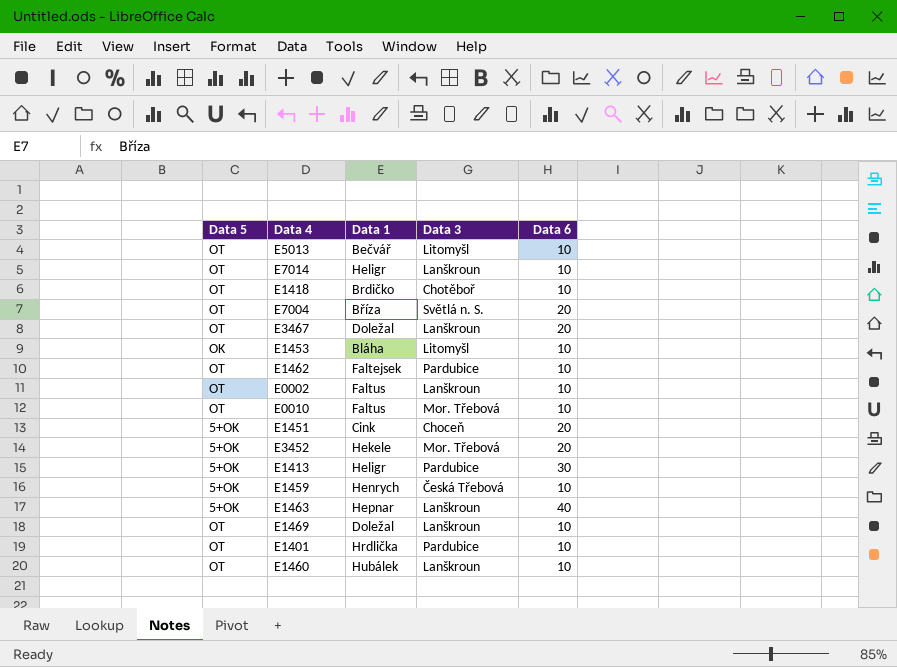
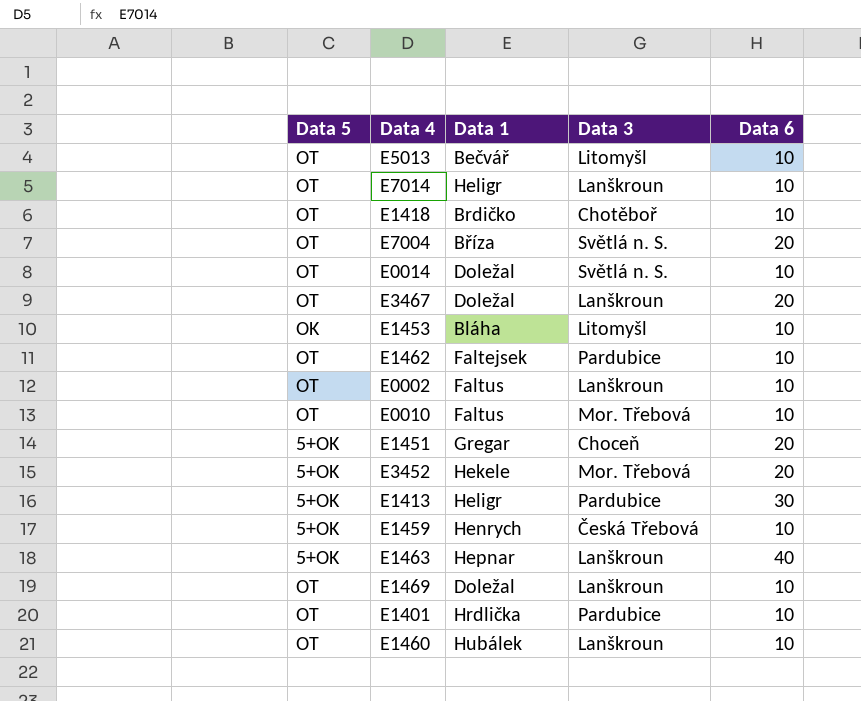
row E0014: none -> OT | Doležal | Světlá n. S. | 10
E1451 | Data 1: Cink -> Gregar

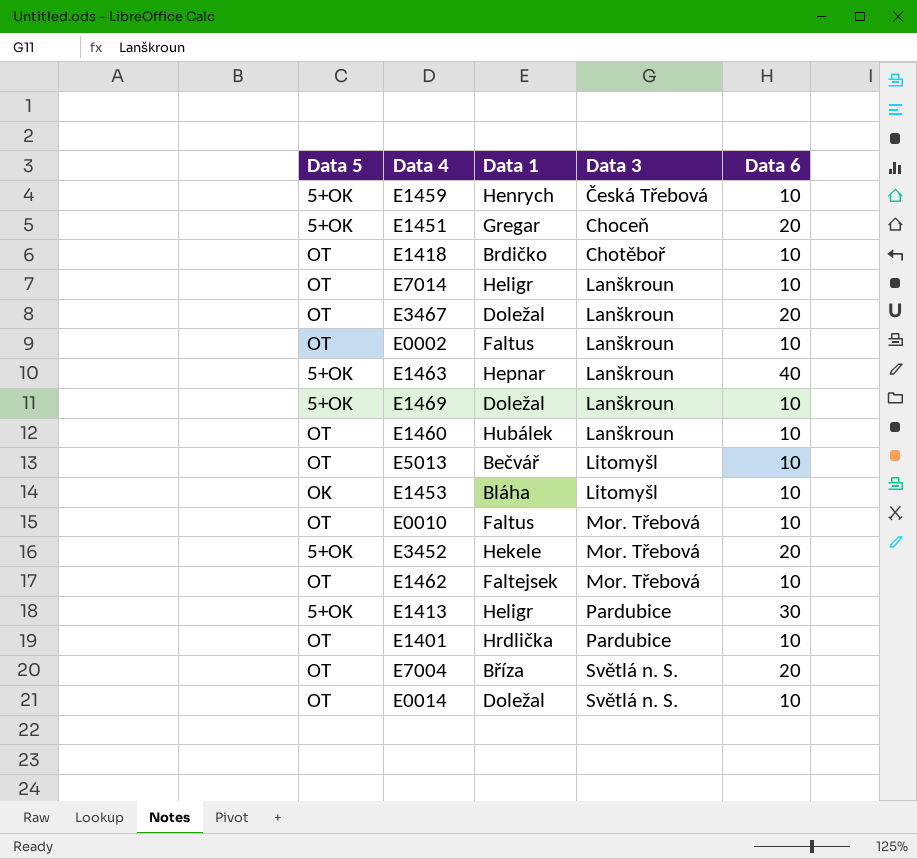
row order: none -> Data 3 ascending
E1469 | Data 5: OT -> 5+OK
E1462 | Data 3: Pardubice -> Mor. Třebová

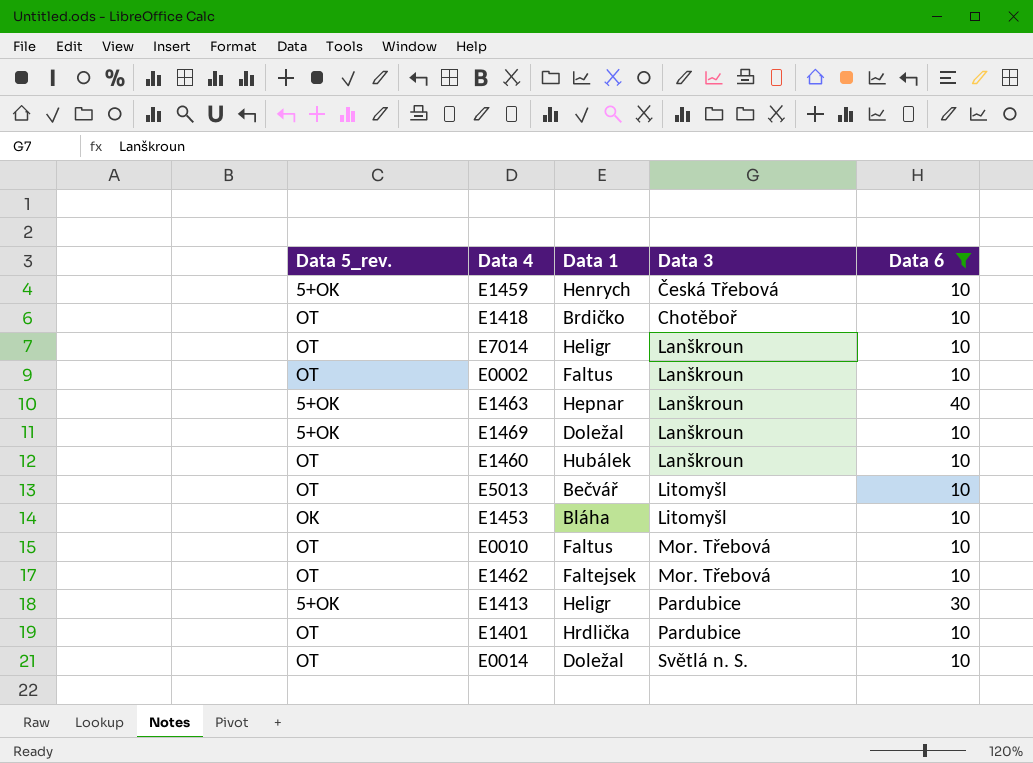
filter: none -> Data 6 != 20
column name: Data 5 -> Data 5_rev.

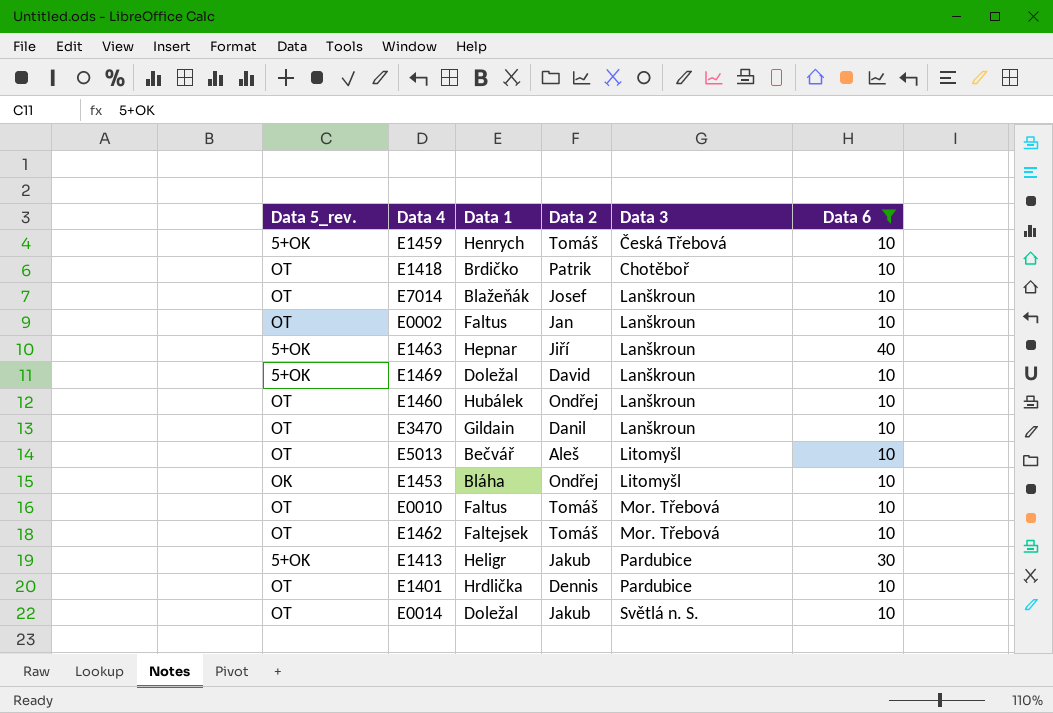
column Data 2 | position: none -> 4
E7014 | Data 1: Heligr -> Blažeňák
row E3470: none -> OT | Gildain | Danil | Lanškroun | 10

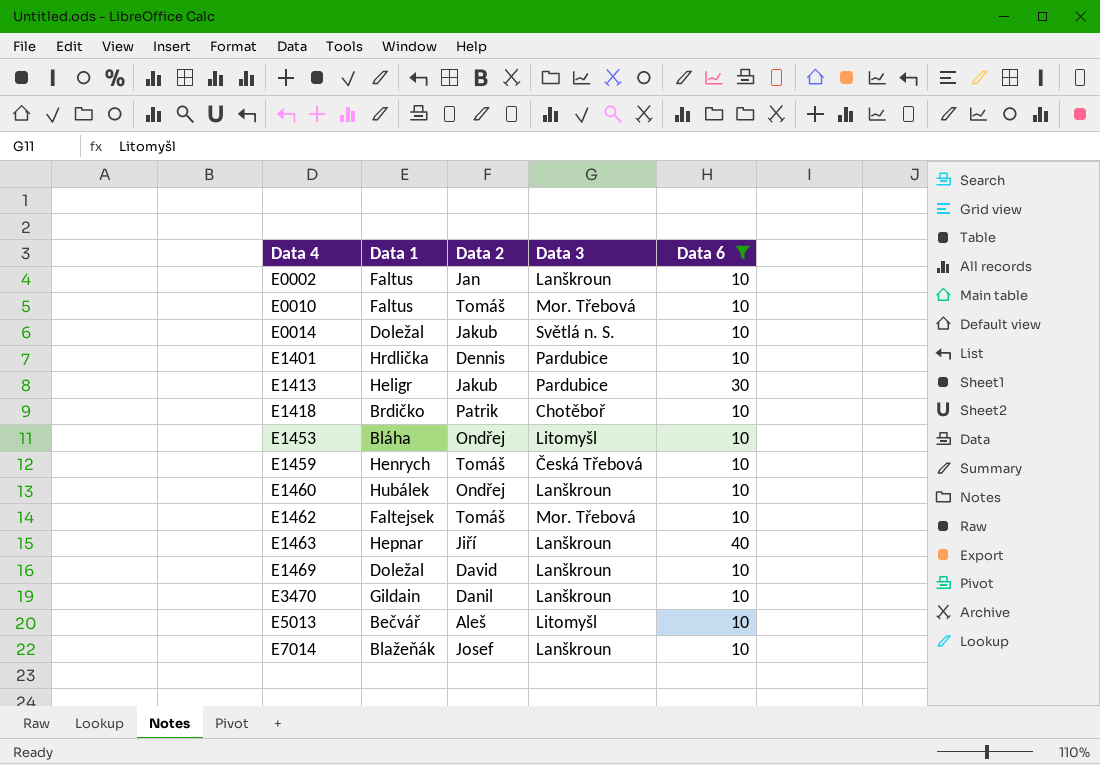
row order: Data 3 ascending -> Data 4 ascending
column Data 5_rev. | position: 1 -> none

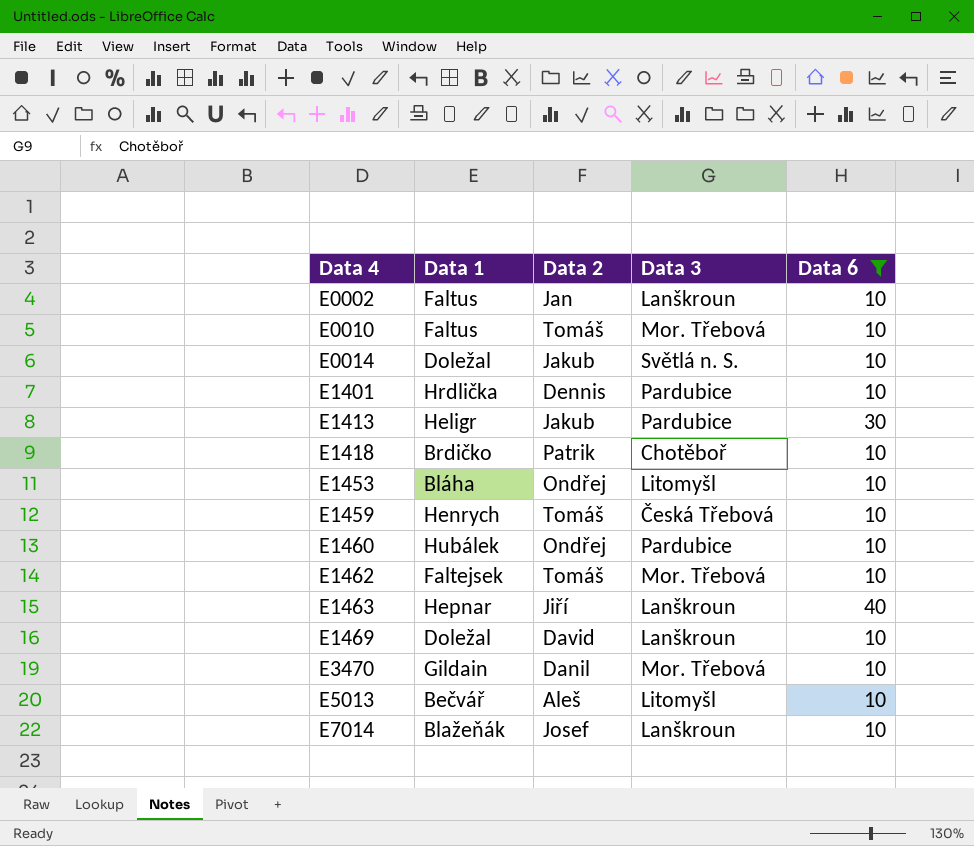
E1460 | Data 3: Lanškroun -> Pardubice
E3470 | Data 3: Lanškroun -> Mor. Třebová

